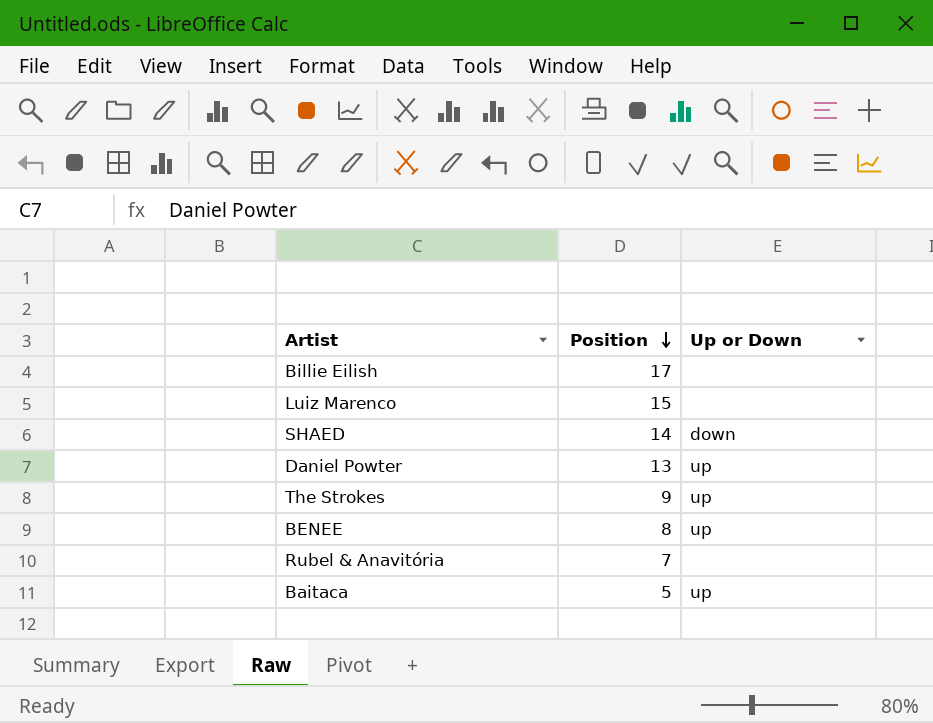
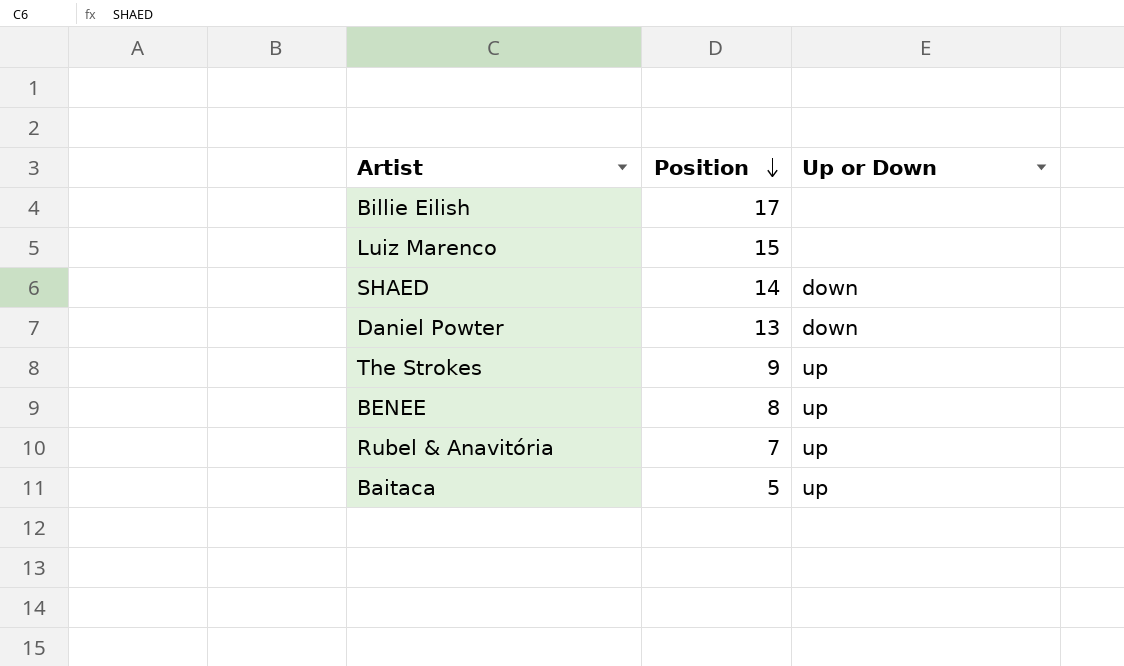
Daniel Powter | Up or Down: up -> down
Rubel & Anavitória | Up or Down: none -> up

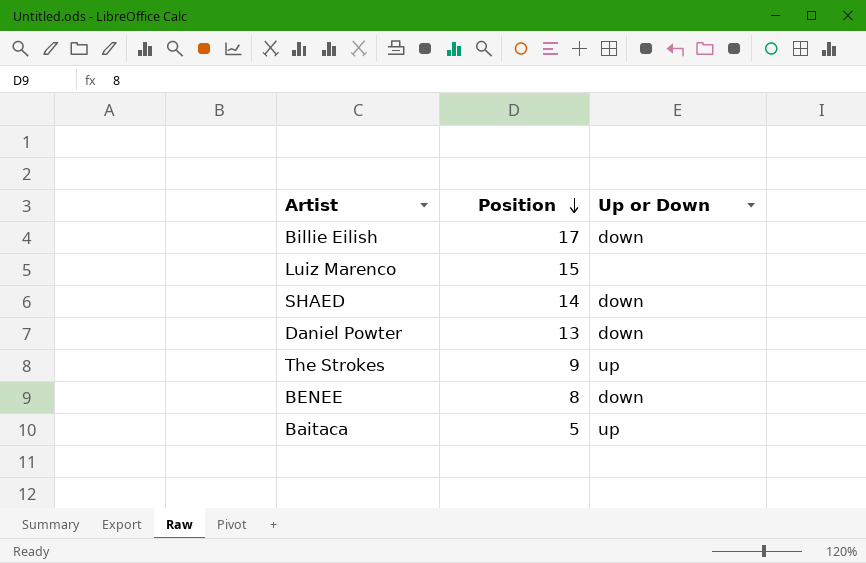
row Rubel & Anavitória: 7 | up -> none
Billie Eilish | Up or Down: none -> down
BENEE | Up or Down: up -> down

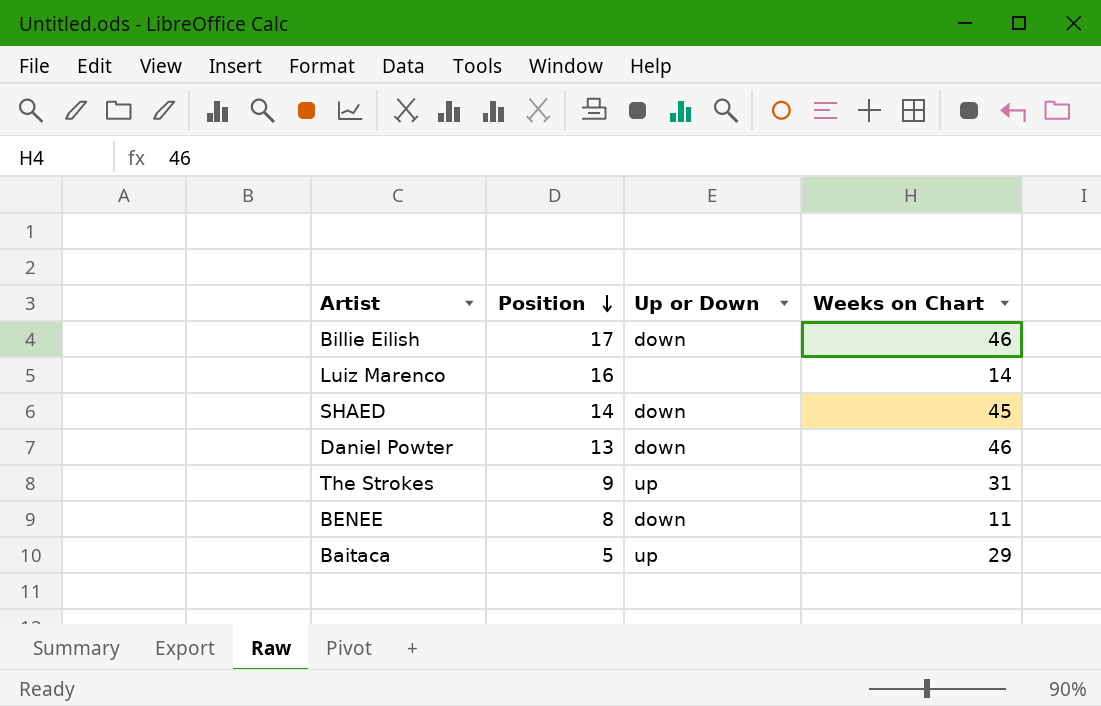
column Weeks on Chart | position: none -> 4
Luiz Marenco | Position: 15 -> 16

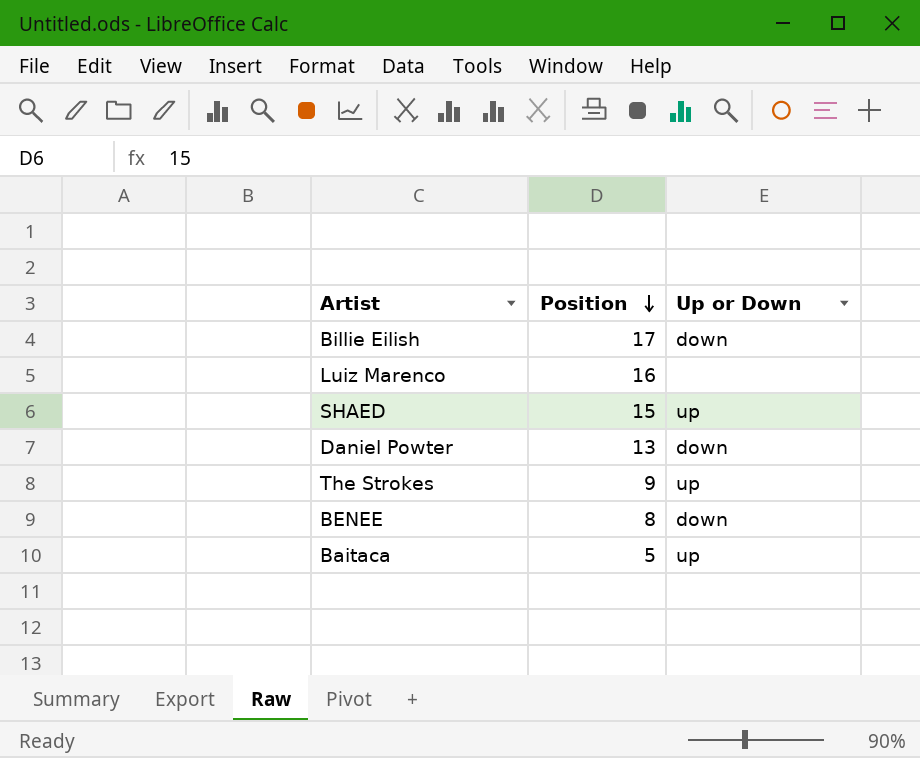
column Weeks on Chart | position: 4 -> none
SHAED | Position: 14 -> 15
SHAED | Up or Down: down -> up

